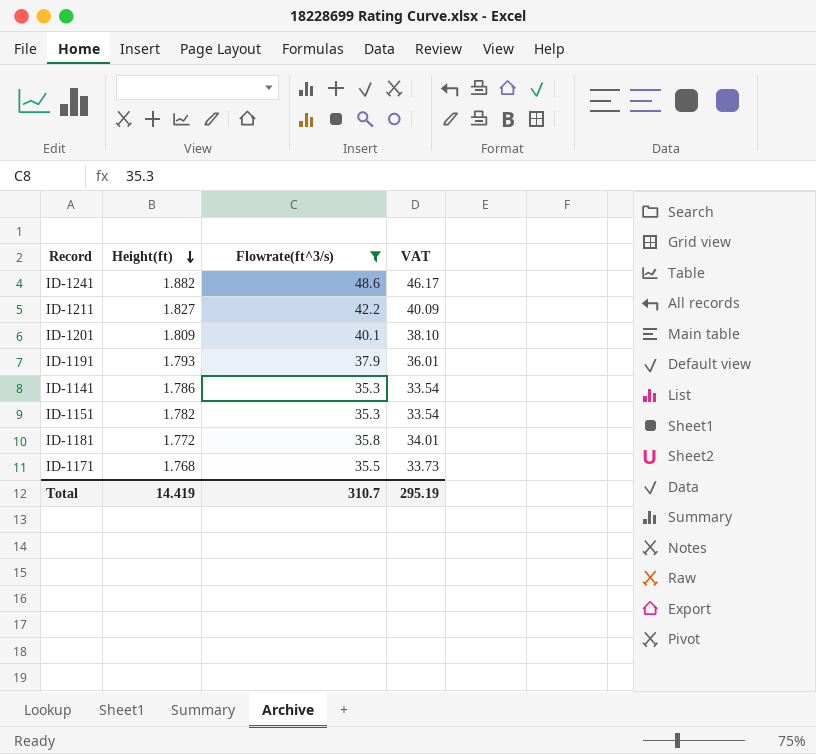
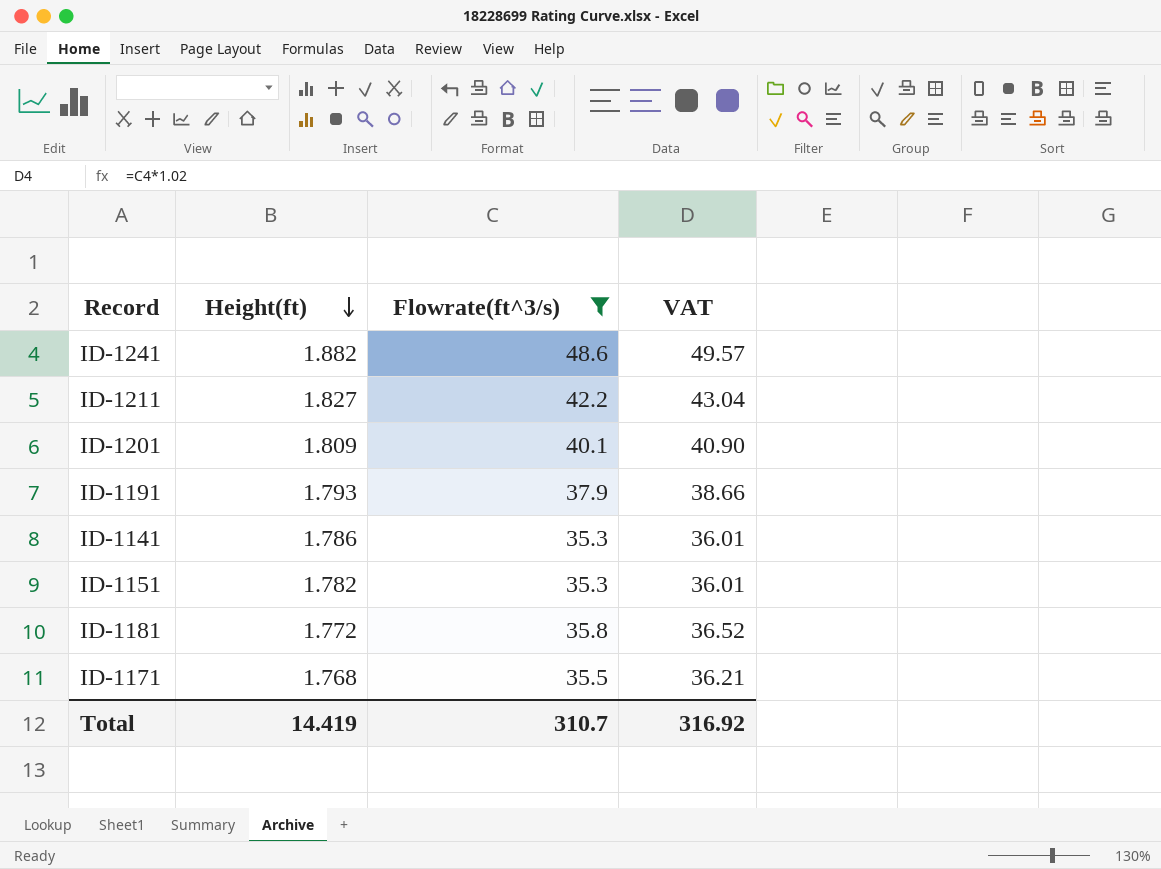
column VAT | formula: [Flowrate(ft^3/s)] * 0.95 -> [Flowrate(ft^3/s)] * 1.02
Total | VAT: 295.19 -> 316.92

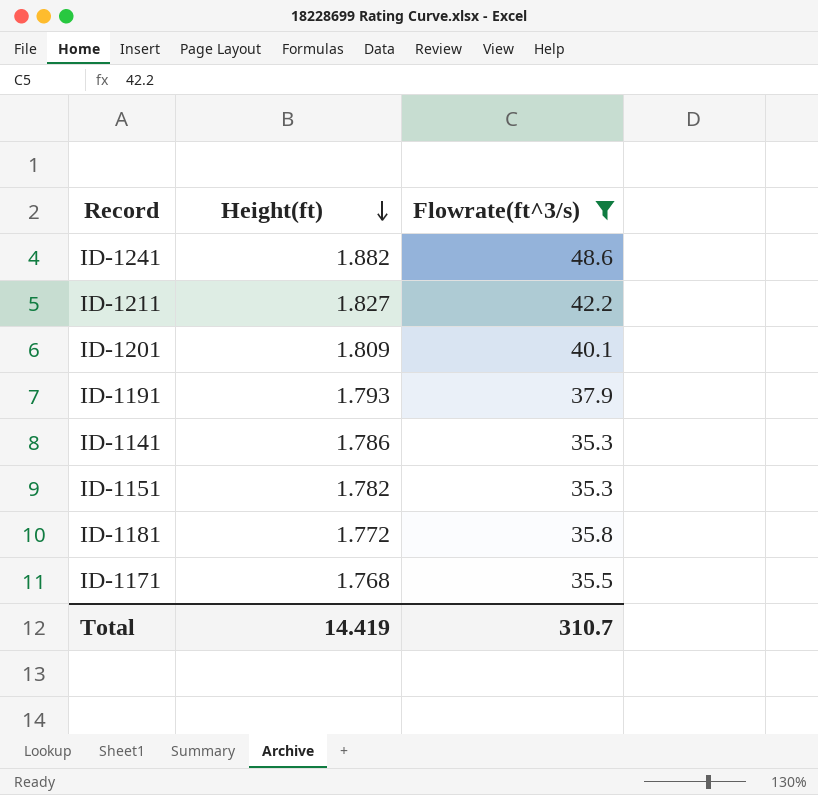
column VAT | formula: [Flowrate(ft^3/s)] * 1.02 -> none

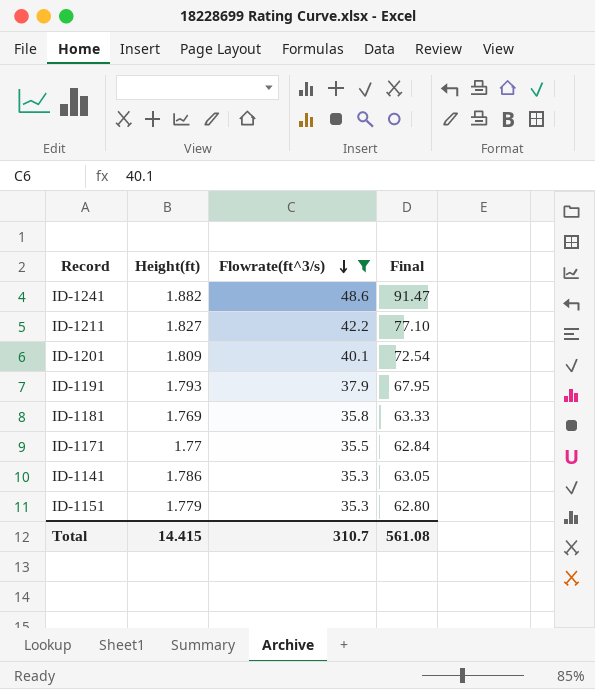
row order: Height(ft) descending -> Flowrate(ft^3/s) descending
column Final | formula: none -> [Height(ft)] * [Flowrate(ft^3/s)]
ID-1181 | Height(ft): 1.772 -> 1.769
ID-1171 | Height(ft): 1.768 -> 1.77
ID-1151 | Height(ft): 1.782 -> 1.779
Total | Height(ft): 14.419 -> 14.415

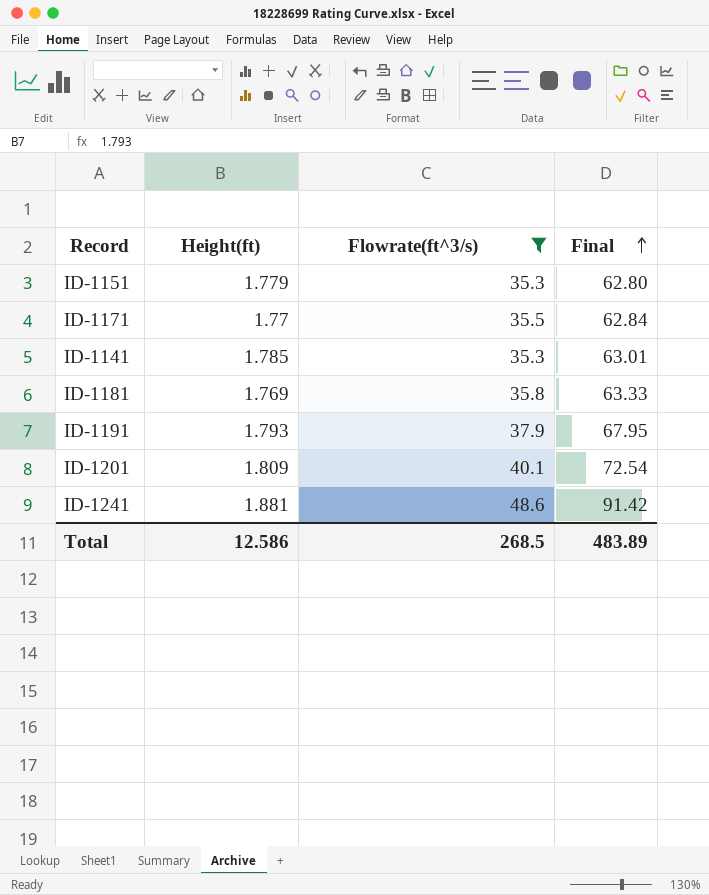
row order: Flowrate(ft^3/s) descending -> Final ascending
row ID-1211: 1.827 | 42.2 | 77.10 -> none
ID-1141 | Height(ft): 1.786 -> 1.785
ID-1141 | Final: 63.05 -> 63.01
ID-1241 | Height(ft): 1.882 -> 1.881
ID-1241 | Final: 91.47 -> 91.42
Total | Height(ft): 14.415 -> 12.586
Total | Flowrate(ft^3/s): 310.7 -> 268.5
Total | Final: 561.08 -> 483.89

